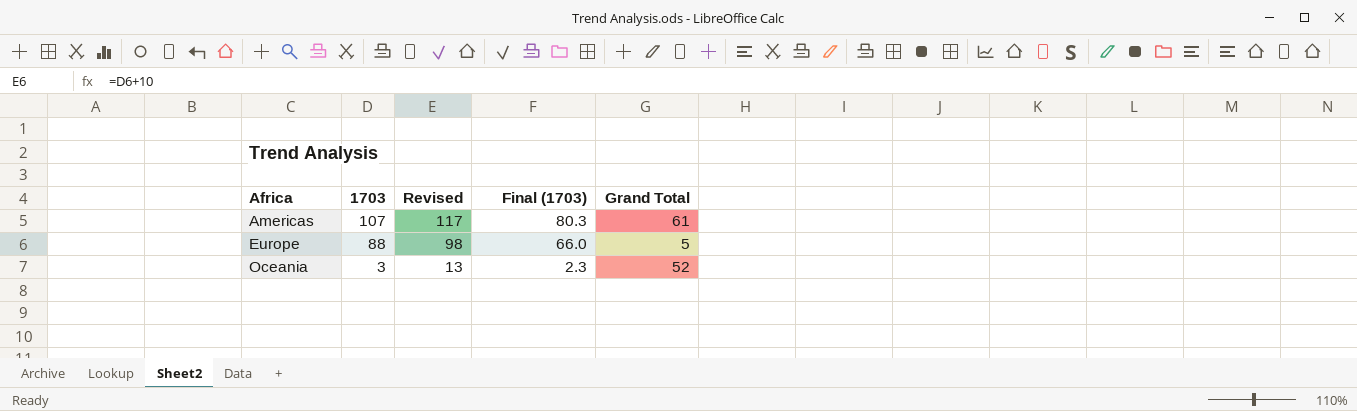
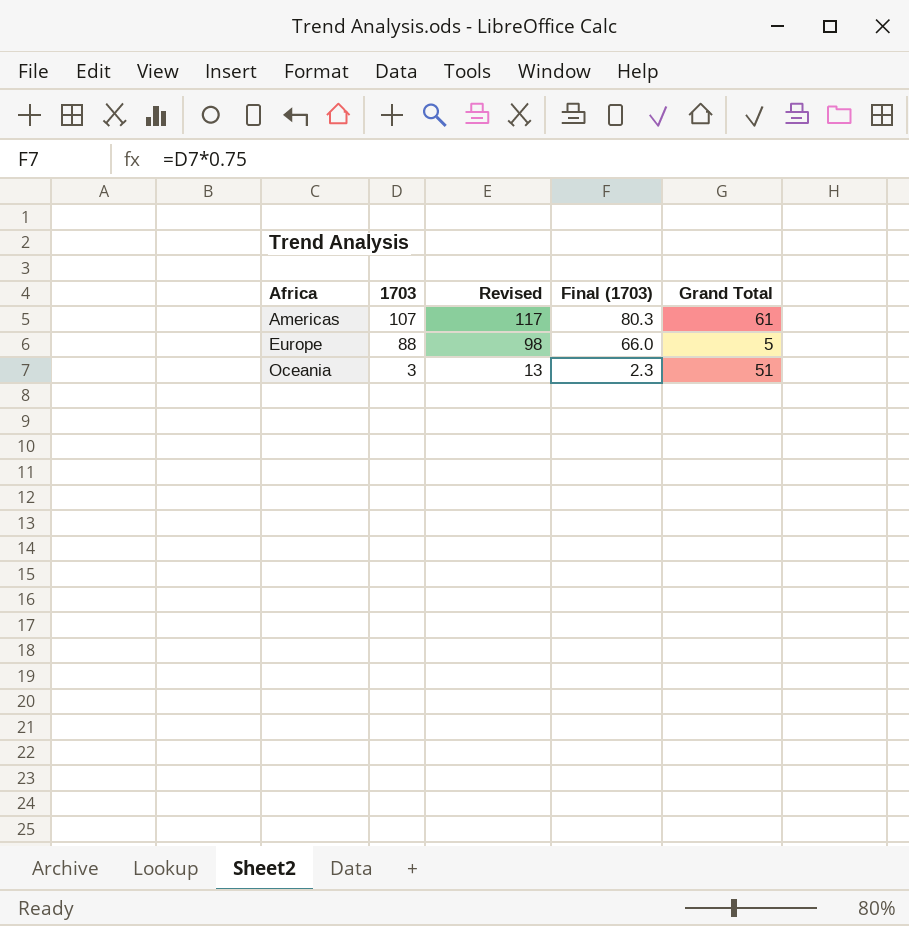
Oceania | Grand Total: 52 -> 51

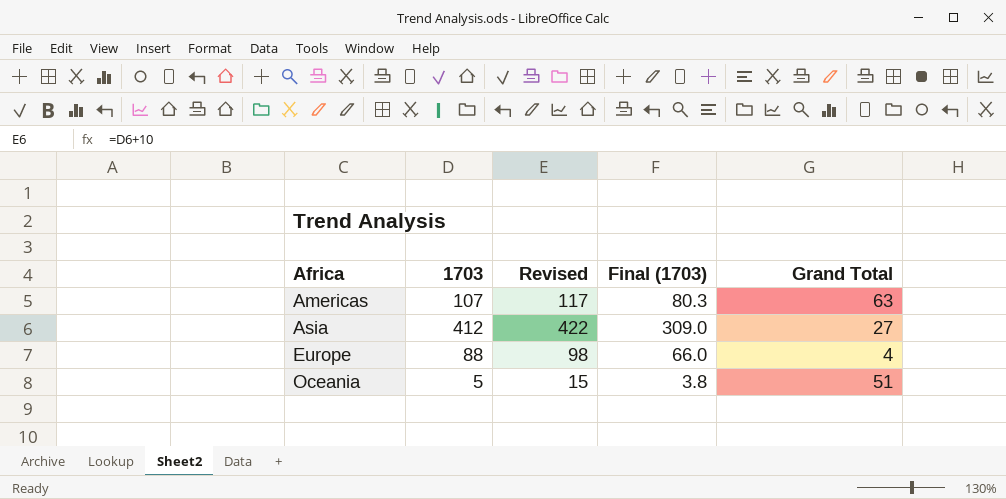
Americas | Grand Total: 61 -> 63
row Asia: none -> 412 | 422 | 309.0 | 27
Europe | Grand Total: 5 -> 4
Oceania | 1703: 3 -> 5
Oceania | Revised: 13 -> 15
Oceania | Final (1703): 2.3 -> 3.8

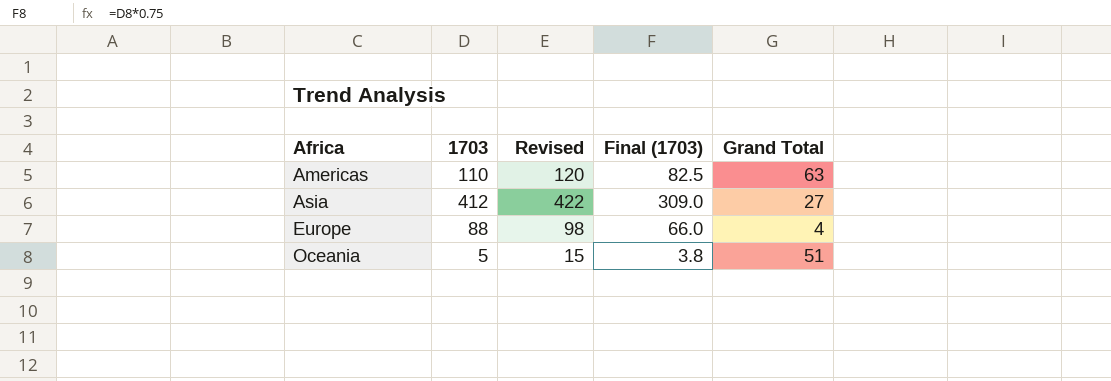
Americas | 1703: 107 -> 110
Americas | Revised: 117 -> 120
Americas | Final (1703): 80.3 -> 82.5

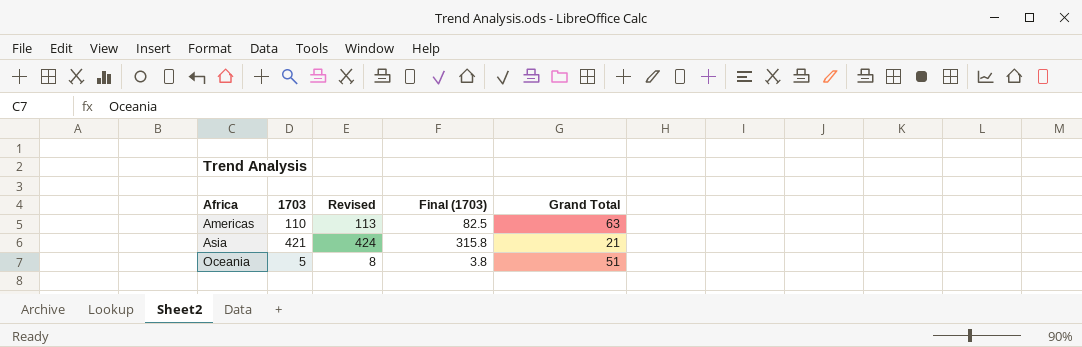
column Revised | formula: [1703] + 10 -> [1703] + 3
row Europe: 88 | 98 | 66.0 | 4 -> none
Asia | 1703: 412 -> 421
Asia | Final (1703): 309.0 -> 315.8
Asia | Grand Total: 27 -> 21

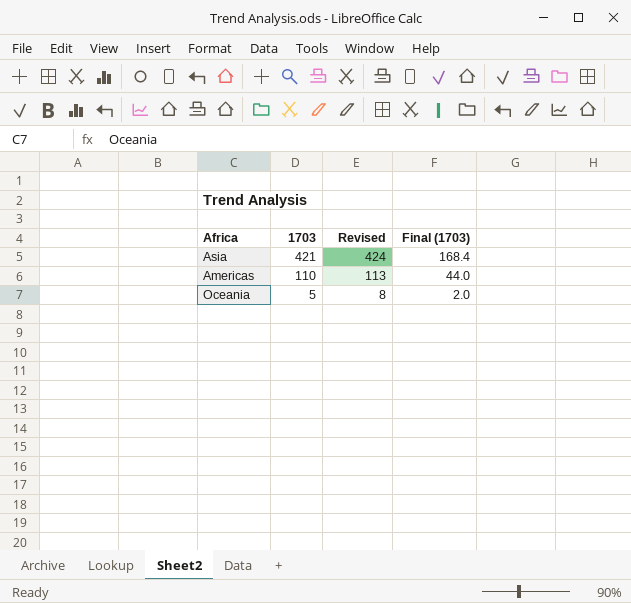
row order: Africa ascending -> 1703 descending
column Grand Total | position: 5 -> none
column Final (1703) | formula: [1703] * 0.75 -> [1703] * 0.4

